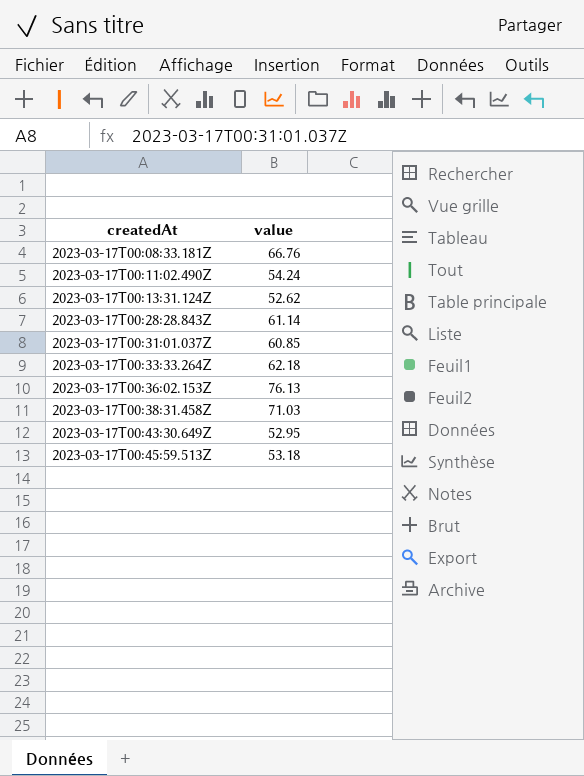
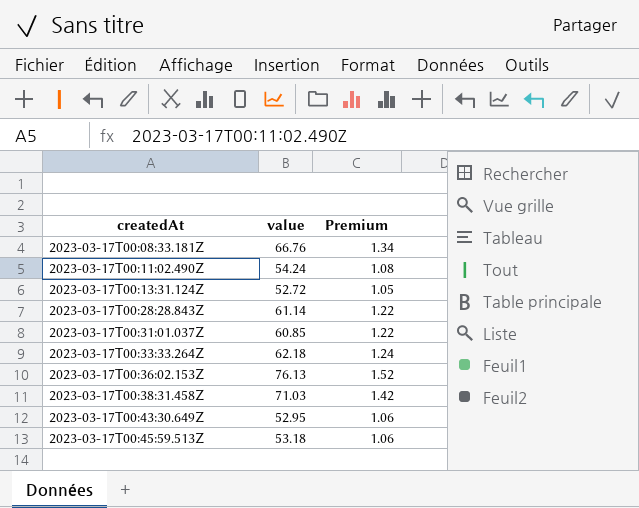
column Premium | formula: none -> [value] * 0.02
2023-03-17T00:13:31.124Z | value: 52.62 -> 52.72

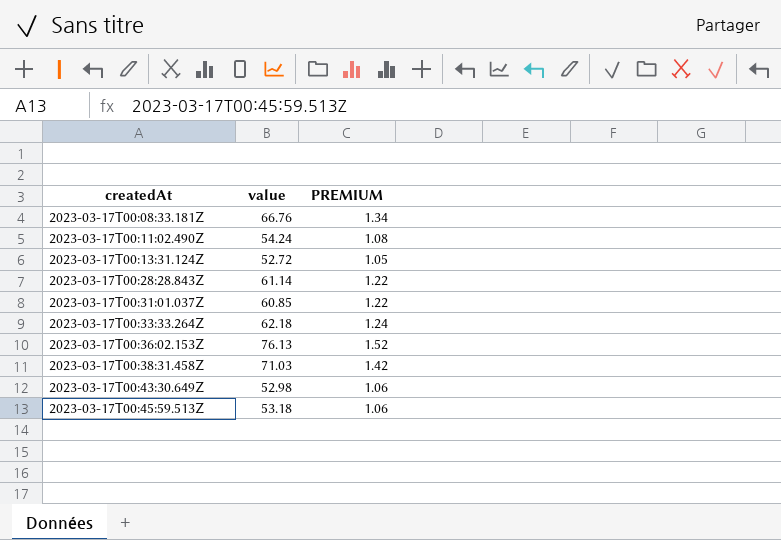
column name: Premium -> PREMIUM
2023-03-17T00:43:30.649Z | value: 52.95 -> 52.98

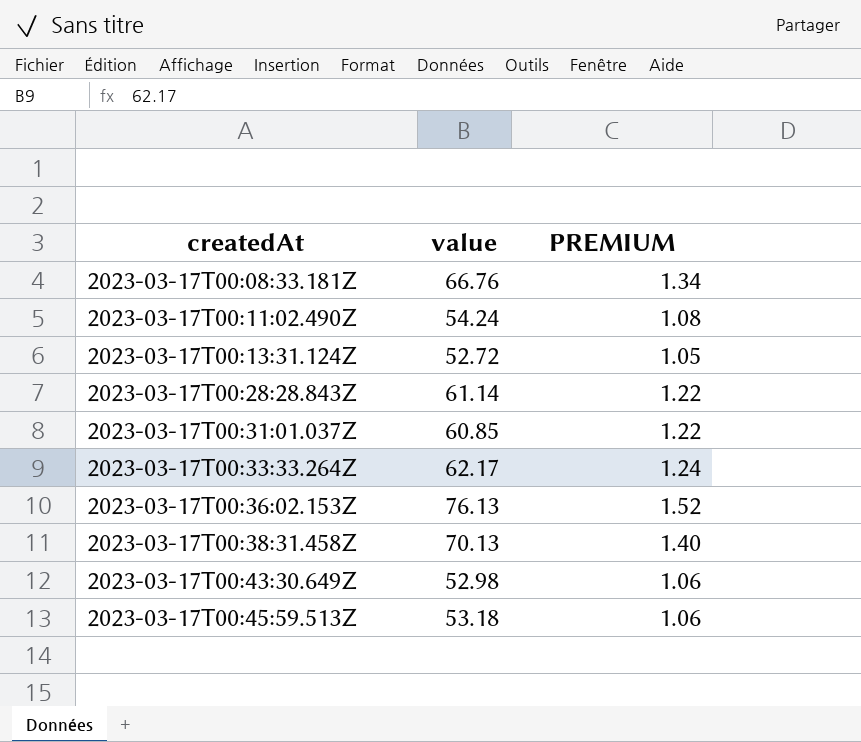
2023-03-17T00:33:33.264Z | value: 62.18 -> 62.17
2023-03-17T00:38:31.458Z | value: 71.03 -> 70.13
2023-03-17T00:38:31.458Z | PREMIUM: 1.42 -> 1.40

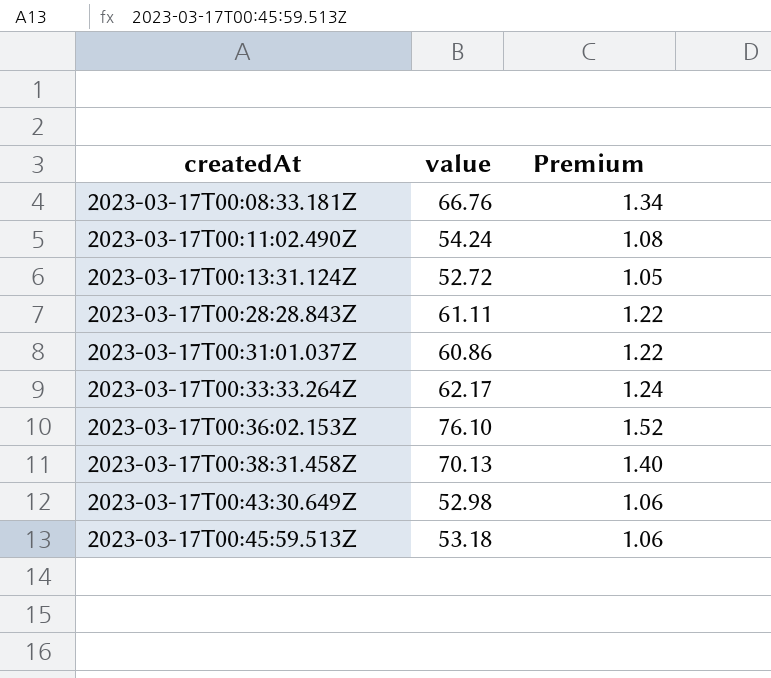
column name: PREMIUM -> Premium
2023-03-17T00:28:28.843Z | value: 61.14 -> 61.11
2023-03-17T00:31:01.037Z | value: 60.85 -> 60.86
2023-03-17T00:36:02.153Z | value: 76.13 -> 76.10

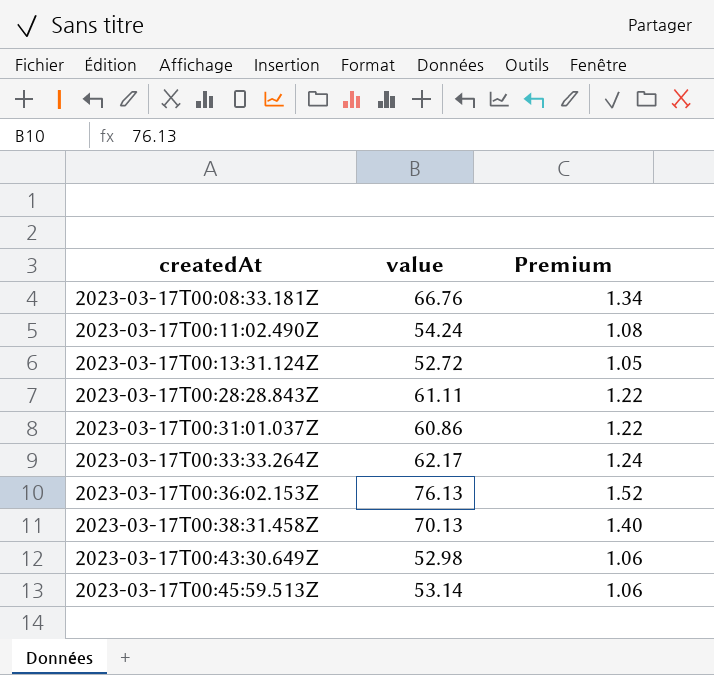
2023-03-17T00:36:02.153Z | value: 76.10 -> 76.13
2023-03-17T00:45:59.513Z | value: 53.18 -> 53.14

